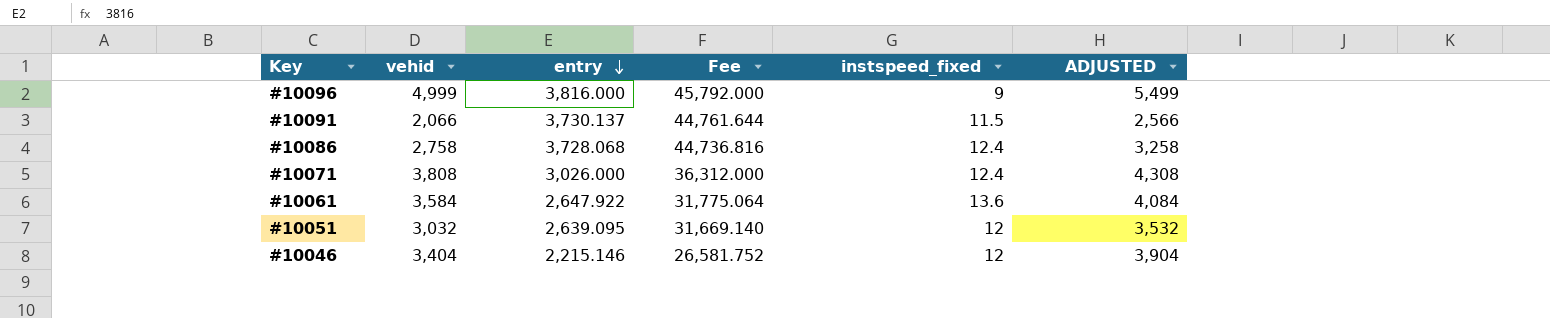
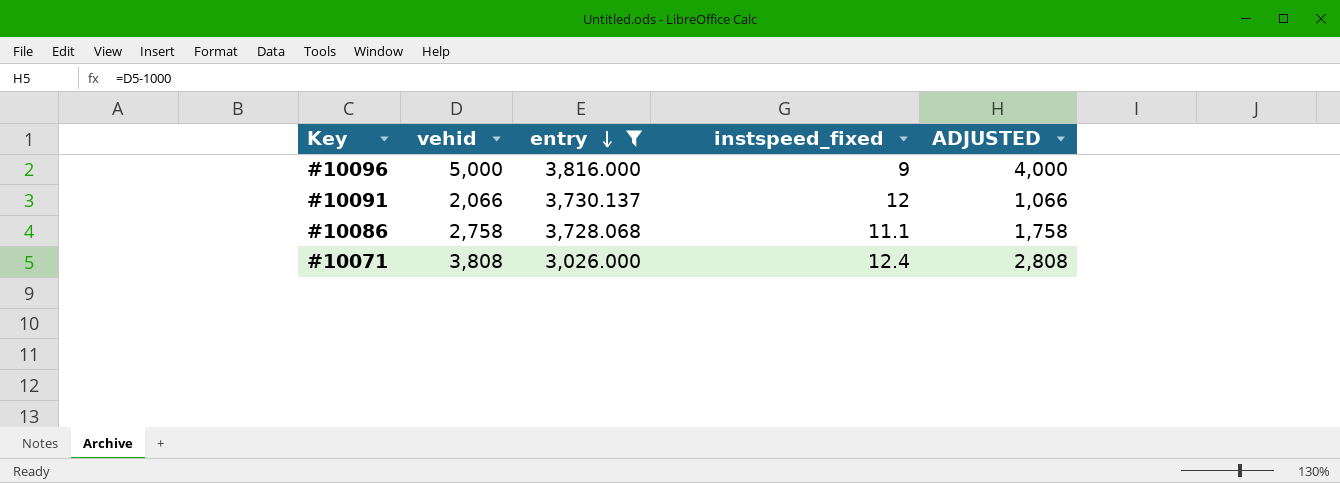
filter: none -> entry >= 3,026.000
column Fee | formula: [entry] * 12 -> none
column ADJUSTED | formula: [vehid] + 500 -> [vehid] - 1000
#10096 | vehid: 4,999 -> 5,000
#10091 | instspeed_fixed: 11.5 -> 12
#10086 | instspeed_fixed: 12.4 -> 11.1

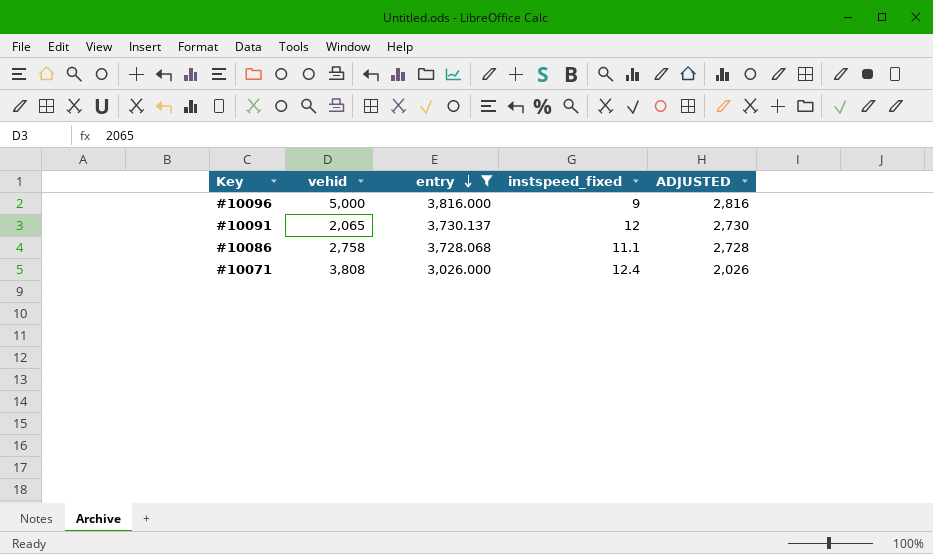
column ADJUSTED | formula: [vehid] - 1000 -> [entry] - 1000
#10091 | vehid: 2,066 -> 2,065

